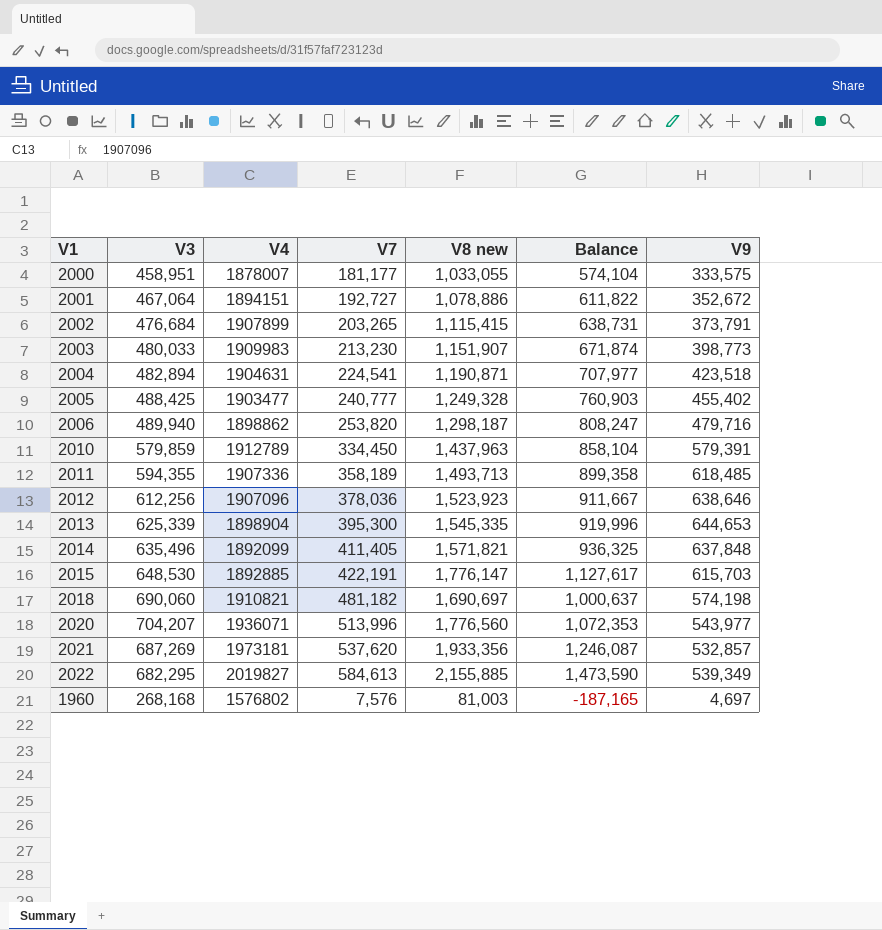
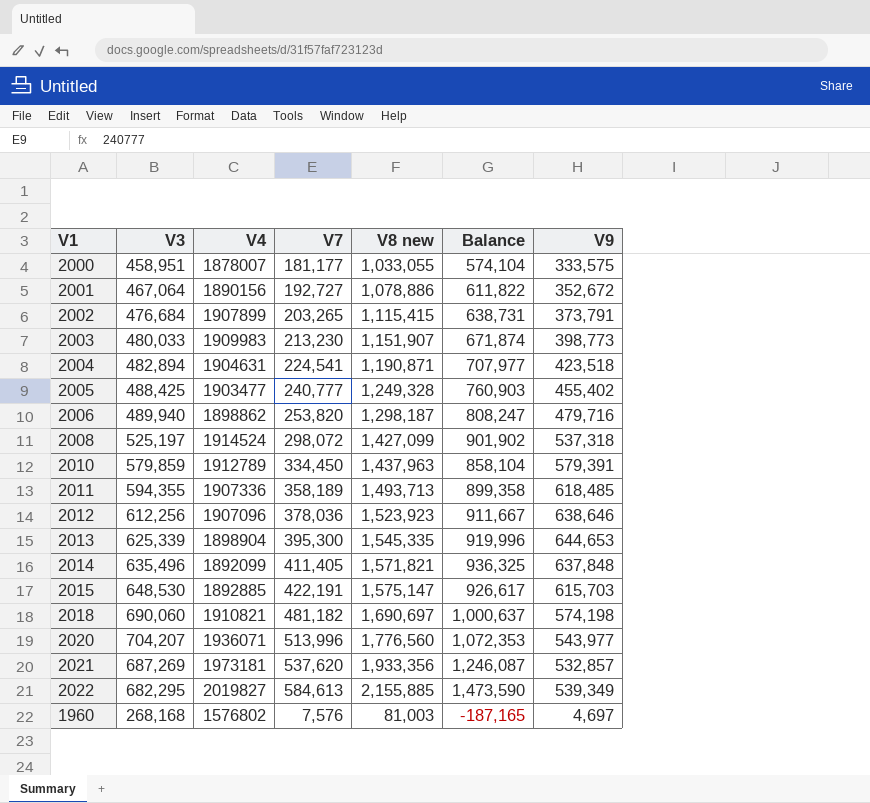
2001 | V4: 1894151 -> 1890156
row 2008: none -> 525,197 | 1914524 | 298,072 | 1,427,099 | 901,902 | 537,318
2015 | V8 new: 1,776,147 -> 1,575,147
2015 | Balance: 1,127,617 -> 926,617

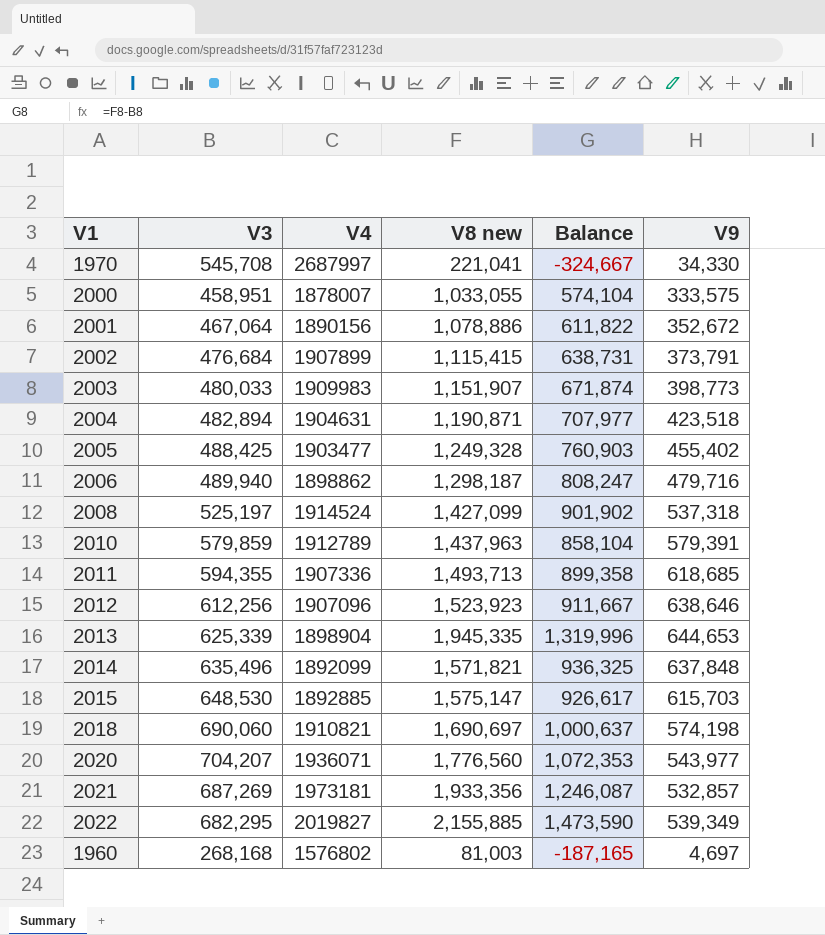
column V7 | position: 4 -> none
row 1970: none -> 545,708 | 2687997 | 221,041 | -324,667 | 34,330
2011 | V9: 618,485 -> 618,685
2013 | V8 new: 1,545,335 -> 1,945,335
2013 | Balance: 919,996 -> 1,319,996

